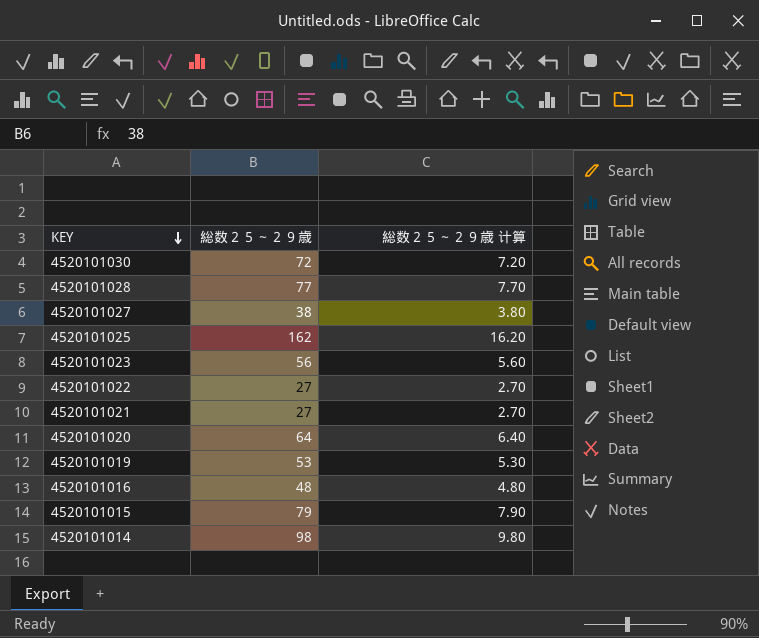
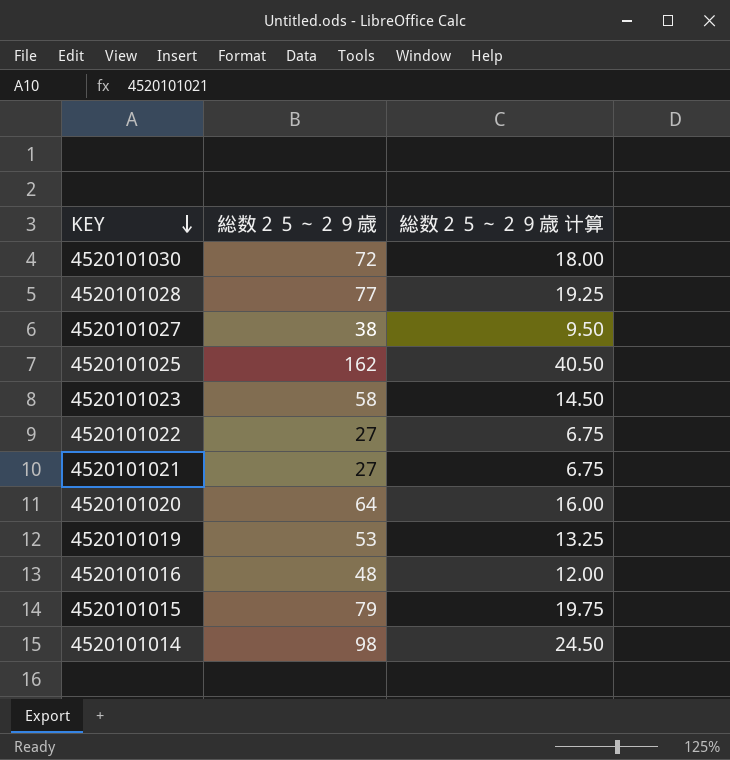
column 総数２５～２９歳 计算 | formula: [総数２５～２９歳] * 0.1 -> [総数２５～２９歳] * 0.25
4520101023 | 総数２５～２９歳: 56 -> 58

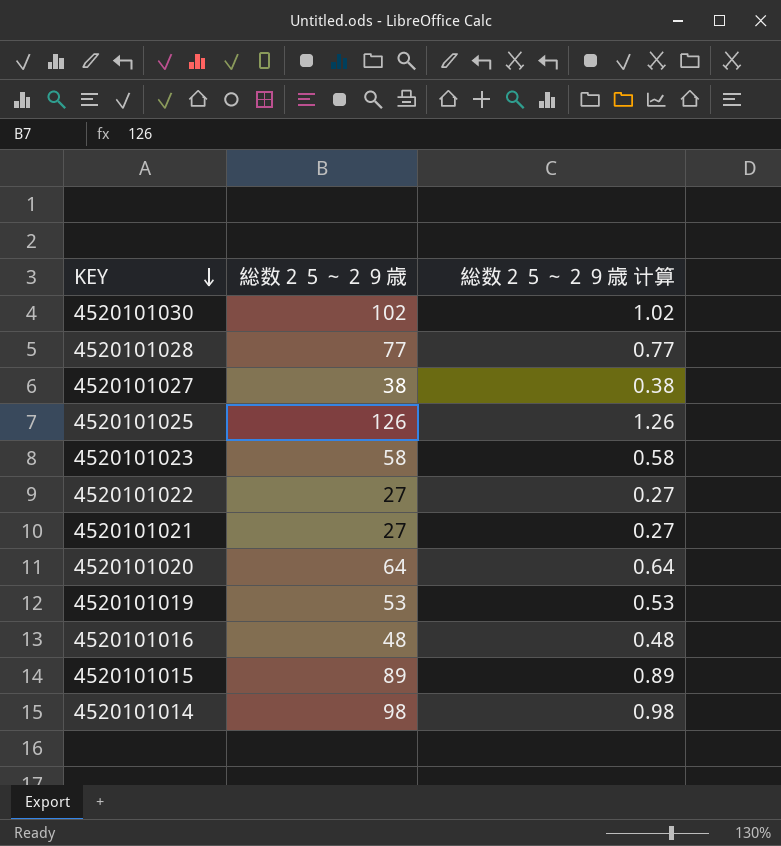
column 総数２５～２９歳 计算 | formula: [総数２５～２９歳] * 0.25 -> [総数２５～２９歳] * 0.01
4520101030 | 総数２５～２９歳: 72 -> 102
4520101025 | 総数２５～２９歳: 162 -> 126
4520101015 | 総数２５～２９歳: 79 -> 89

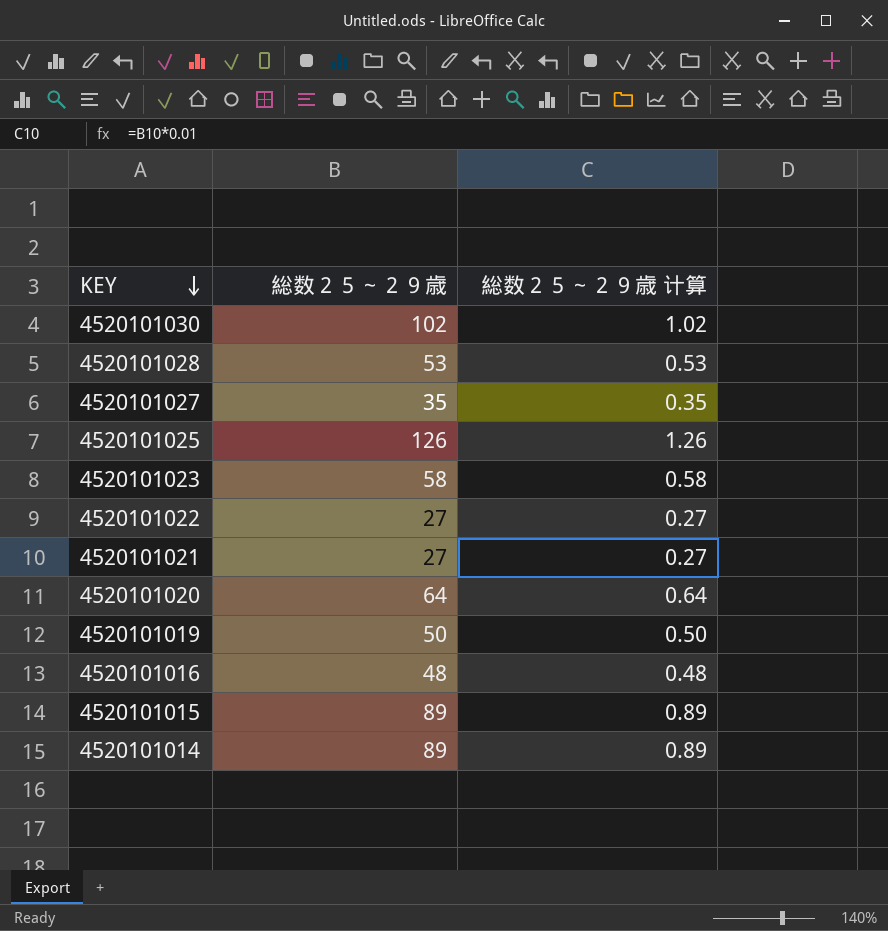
4520101028 | 総数２５～２９歳: 77 -> 53
4520101028 | 総数２５～２９歳 计算: 0.77 -> 0.53
4520101027 | 総数２５～２９歳: 38 -> 35
4520101027 | 総数２５～２９歳 计算: 0.38 -> 0.35
4520101019 | 総数２５～２９歳: 53 -> 50
4520101019 | 総数２５～２９歳 计算: 0.53 -> 0.50
4520101014 | 総数２５～２９歳: 98 -> 89
4520101014 | 総数２５～２９歳 计算: 0.98 -> 0.89

